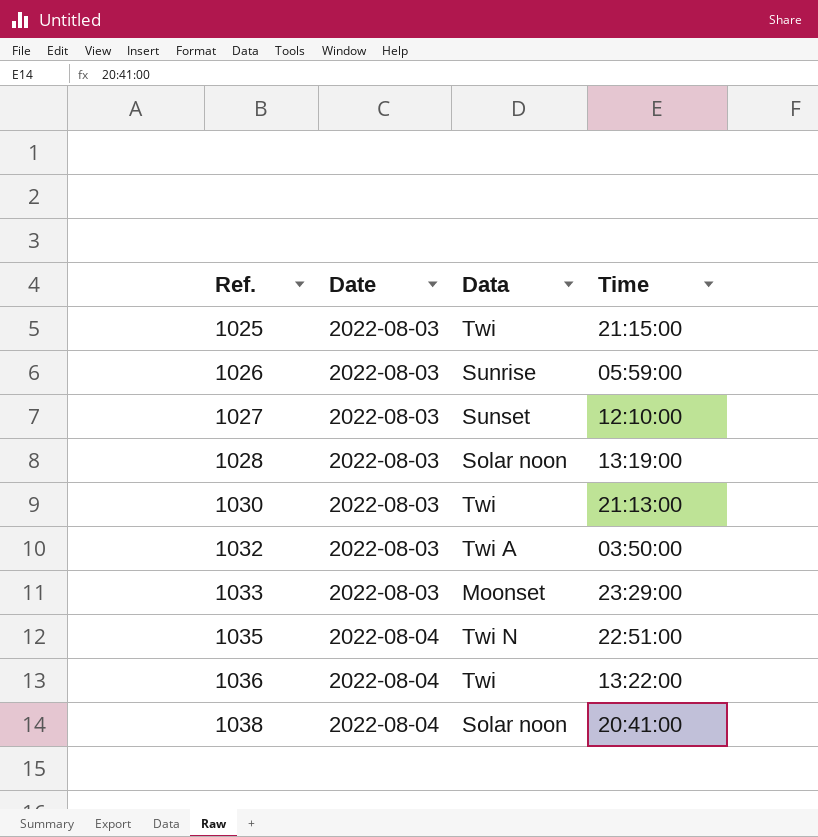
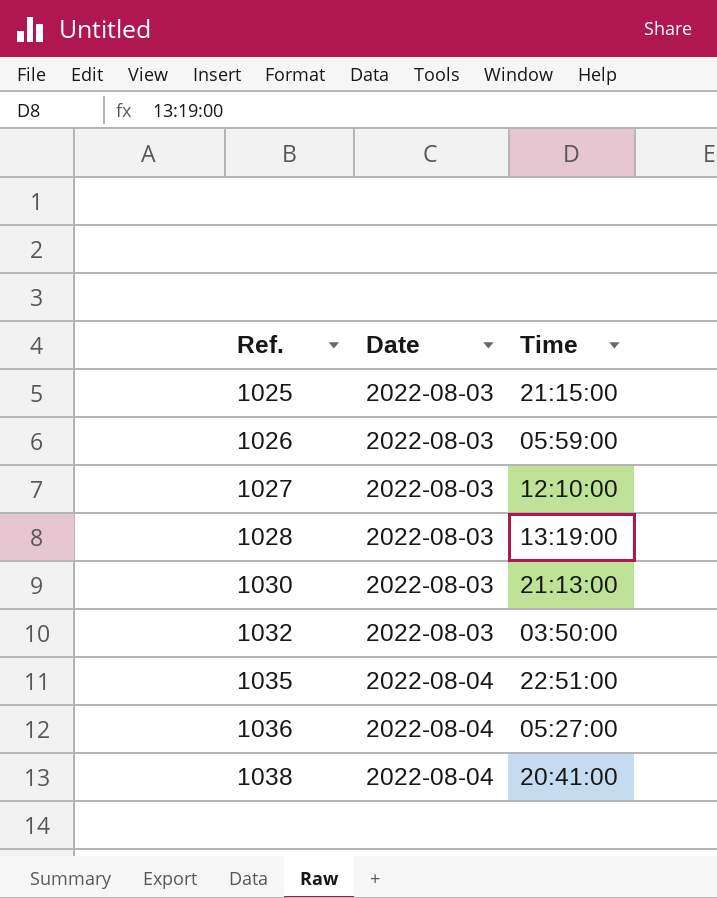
column Data | position: 3 -> none
row 1033: 2022-08-03 | Moonset | 23:29:00 -> none
1036 | Time: 13:22:00 -> 05:27:00

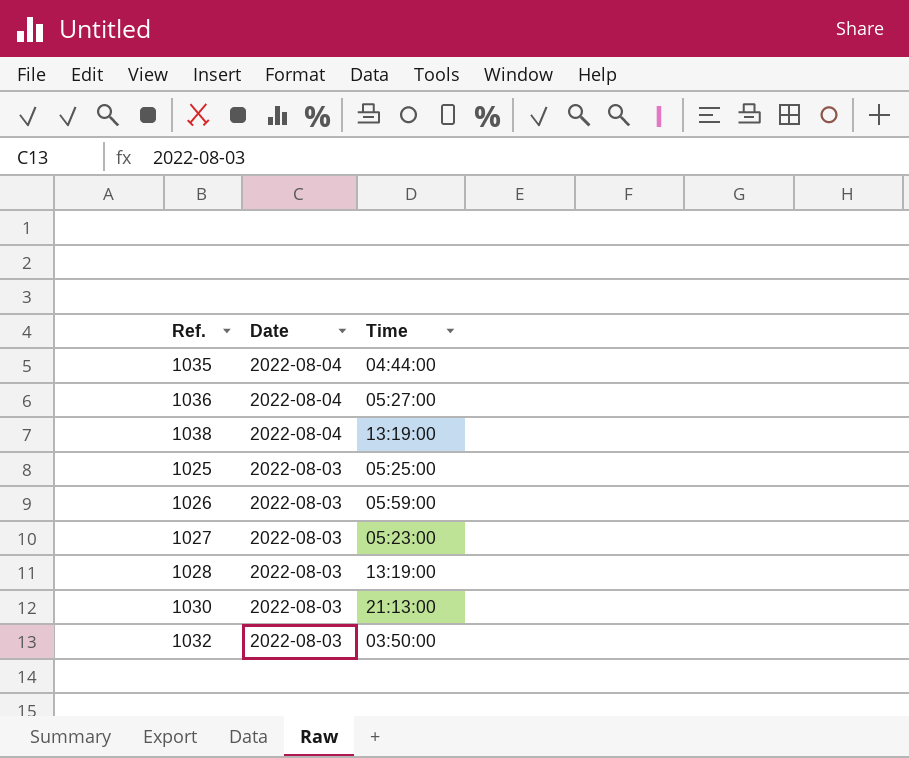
row order: Ref. ascending -> Date descending
1035 | Time: 22:51:00 -> 04:44:00
1038 | Time: 20:41:00 -> 13:19:00
1025 | Time: 21:15:00 -> 05:25:00
1027 | Time: 12:10:00 -> 05:23:00

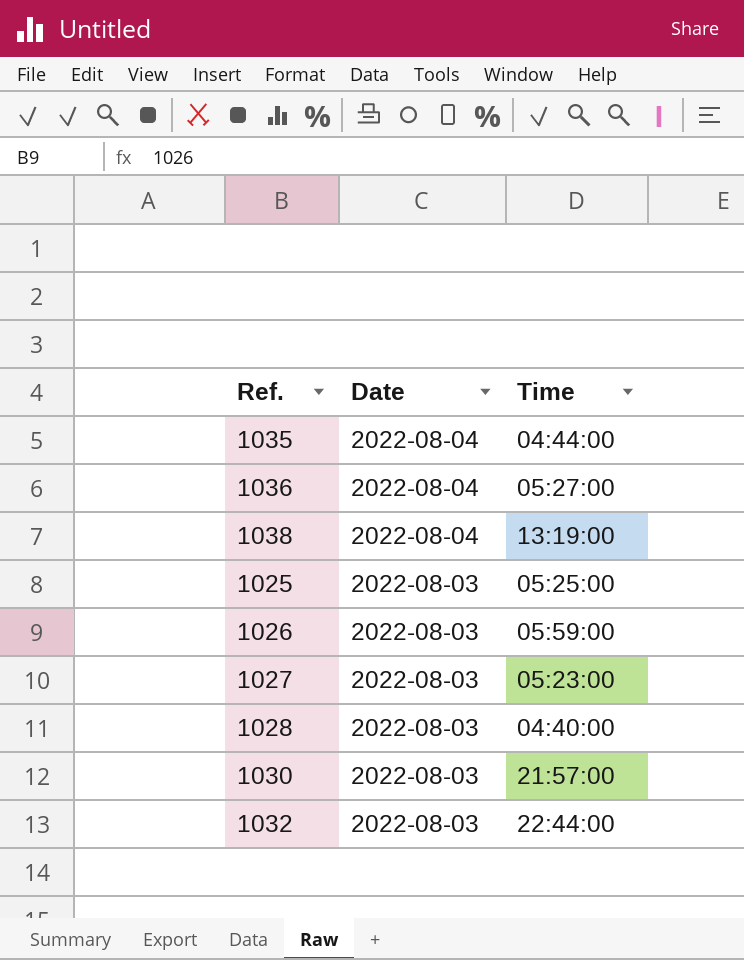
1028 | Time: 13:19:00 -> 04:40:00
1030 | Time: 21:13:00 -> 21:57:00
1032 | Time: 03:50:00 -> 22:44:00

